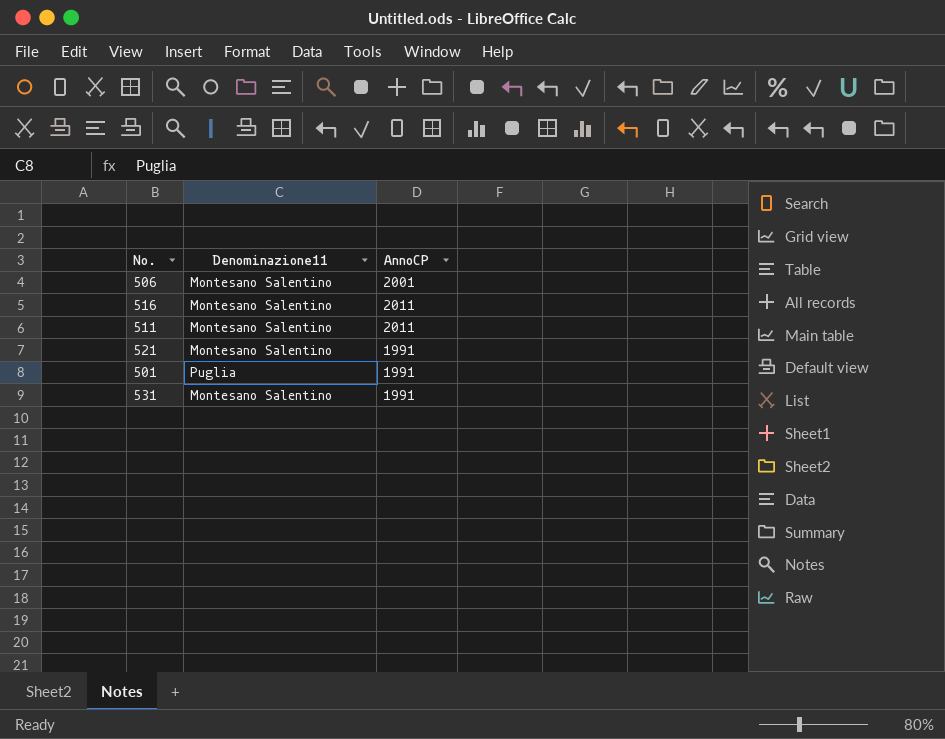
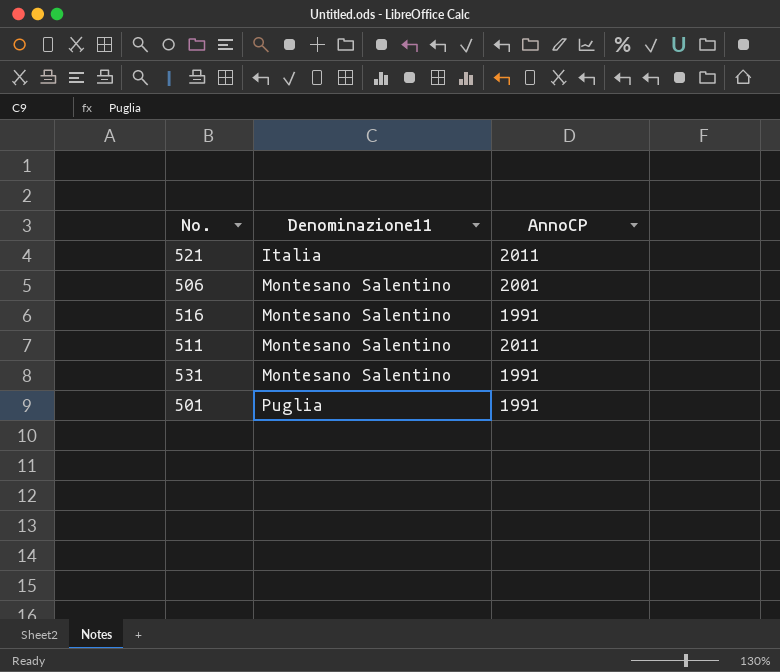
row order: none -> Denominazione11 ascending
521 | Denominazione11: Montesano Salentino -> Italia
521 | AnnoCP: 1991 -> 2011
516 | AnnoCP: 2011 -> 1991

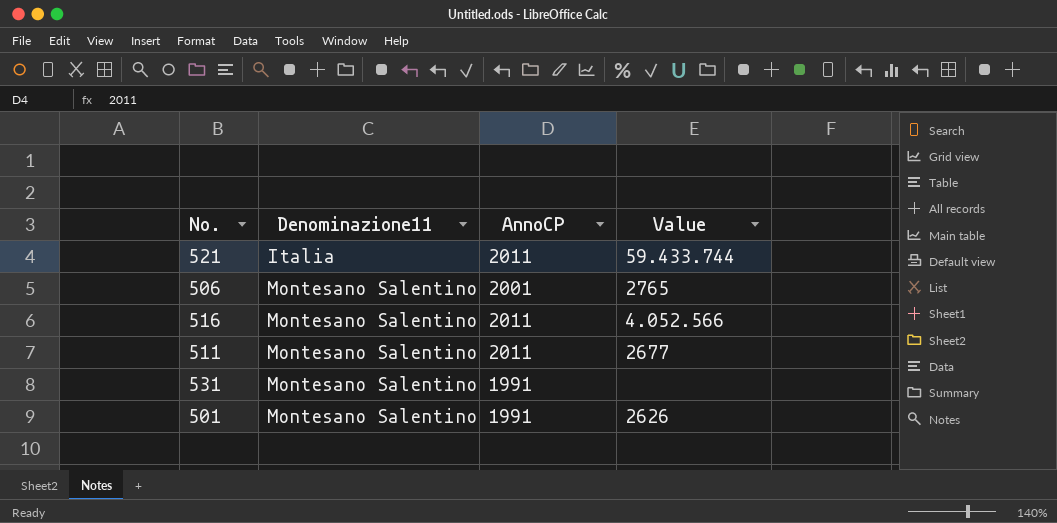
column Value | position: none -> 4
516 | AnnoCP: 1991 -> 2011
501 | Denominazione11: Puglia -> Montesano Salentino

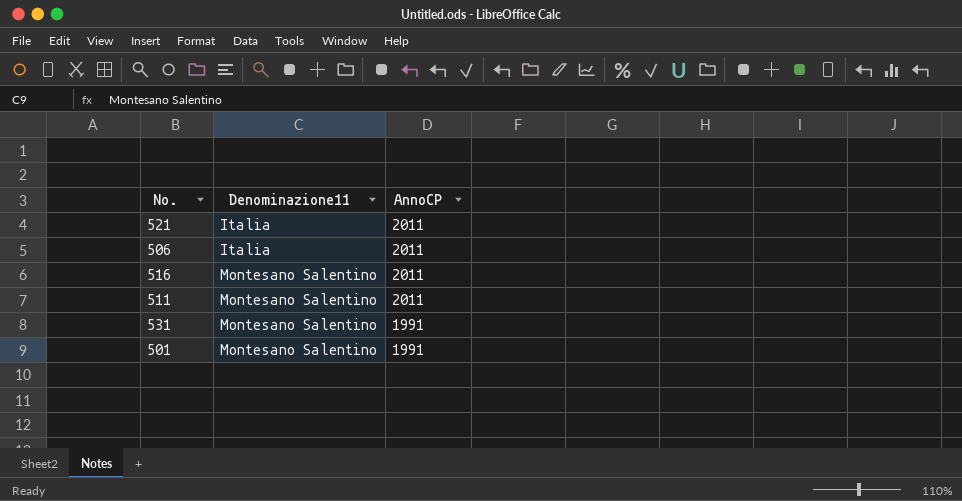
column Value | position: 4 -> none
506 | Denominazione11: Montesano Salentino -> Italia
506 | AnnoCP: 2001 -> 2011

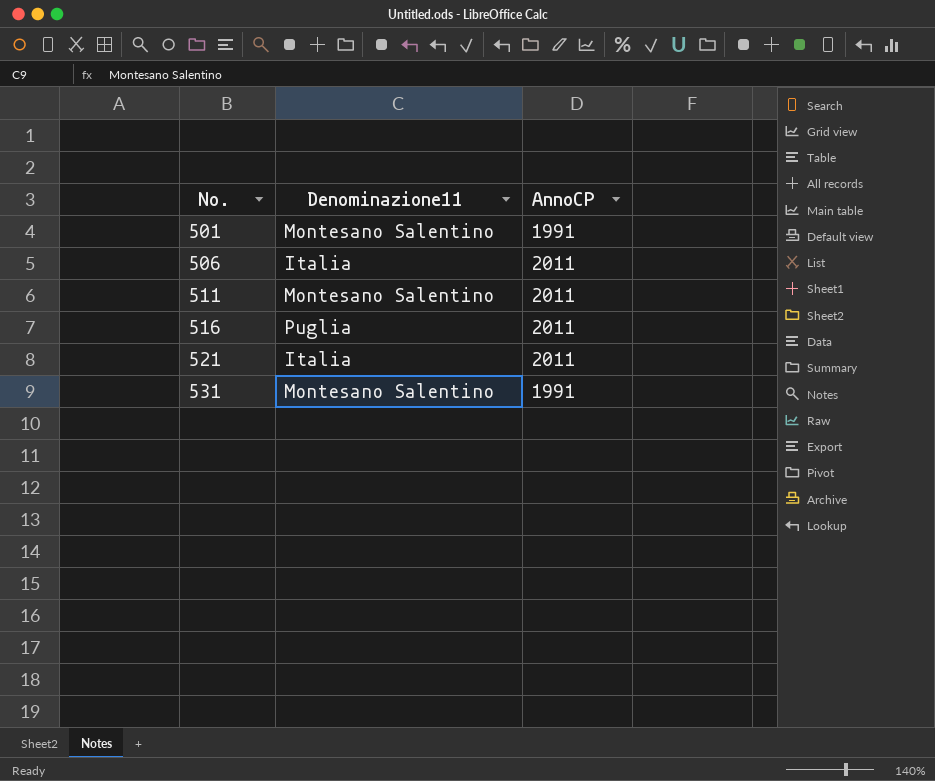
row order: Denominazione11 ascending -> No. ascending
516 | Denominazione11: Montesano Salentino -> Puglia

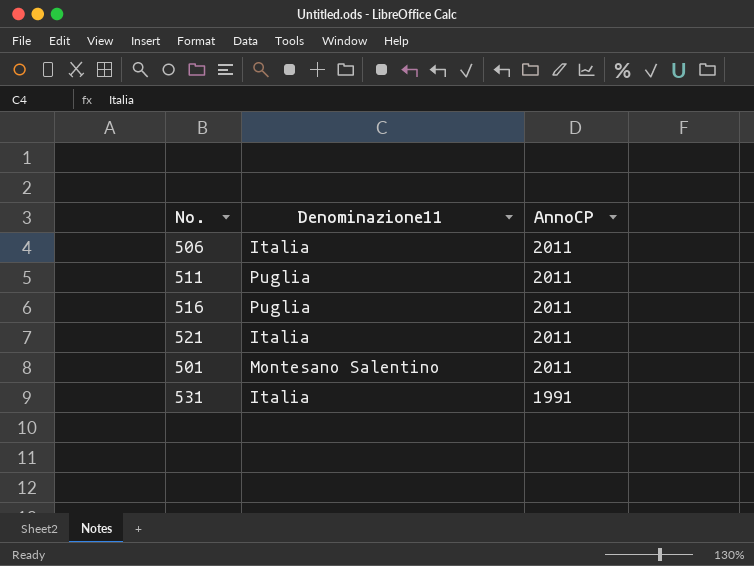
row order: No. ascending -> AnnoCP descending
511 | Denominazione11: Montesano Salentino -> Puglia
501 | AnnoCP: 1991 -> 2011
531 | Denominazione11: Montesano Salentino -> Italia

